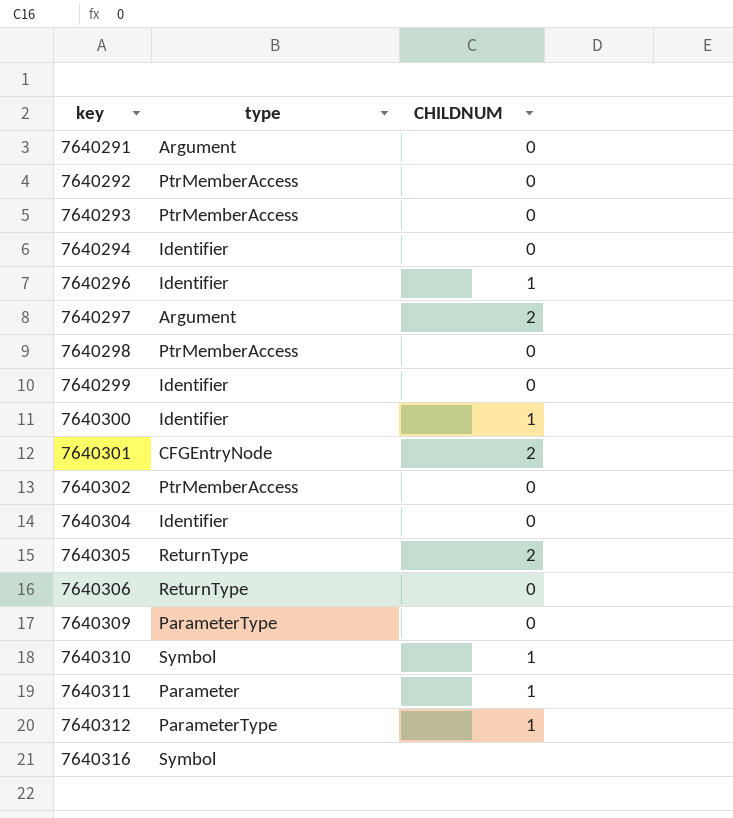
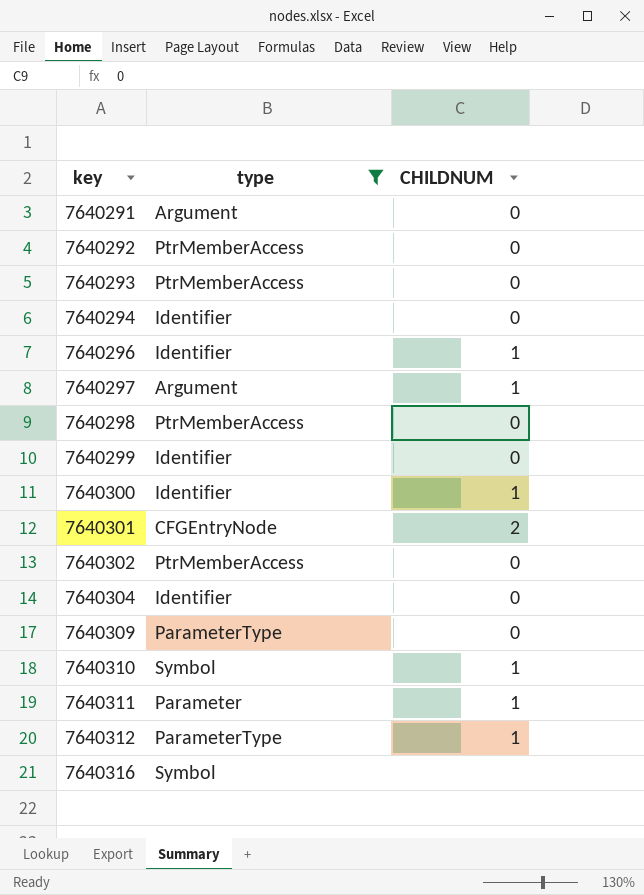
filter: none -> type != ReturnType
7640297 | CHILDNUM: 2 -> 1

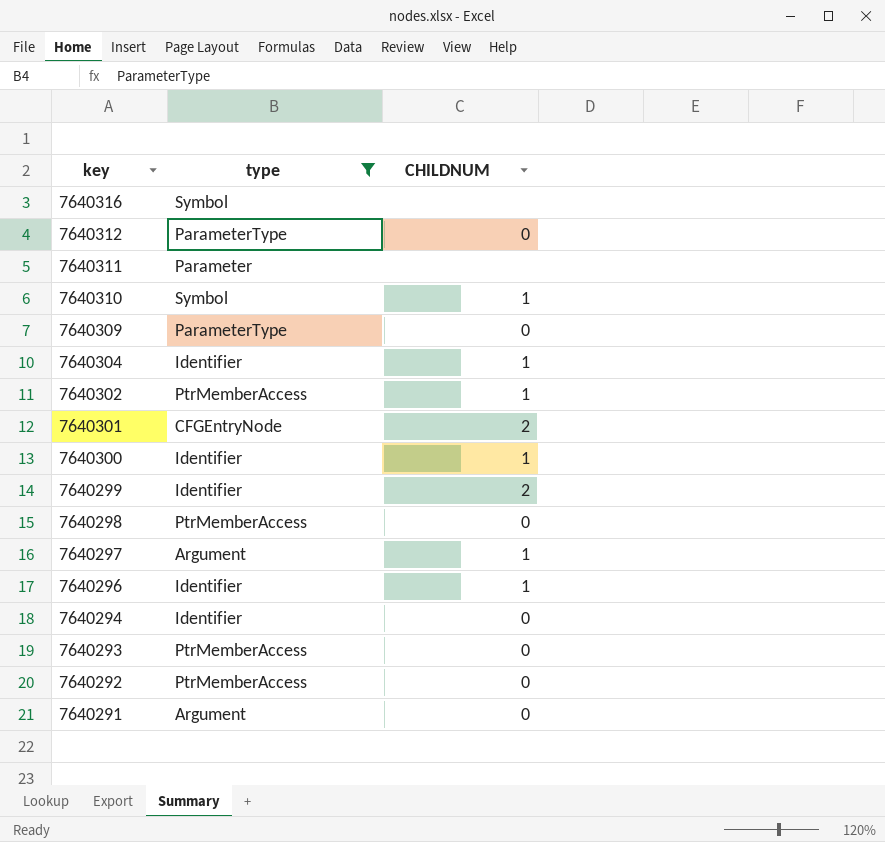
row order: key ascending -> key descending
7640312 | CHILDNUM: 1 -> 0
7640311 | CHILDNUM: 1 -> none
7640304 | CHILDNUM: 0 -> 1
7640302 | CHILDNUM: 0 -> 1
7640299 | CHILDNUM: 0 -> 2

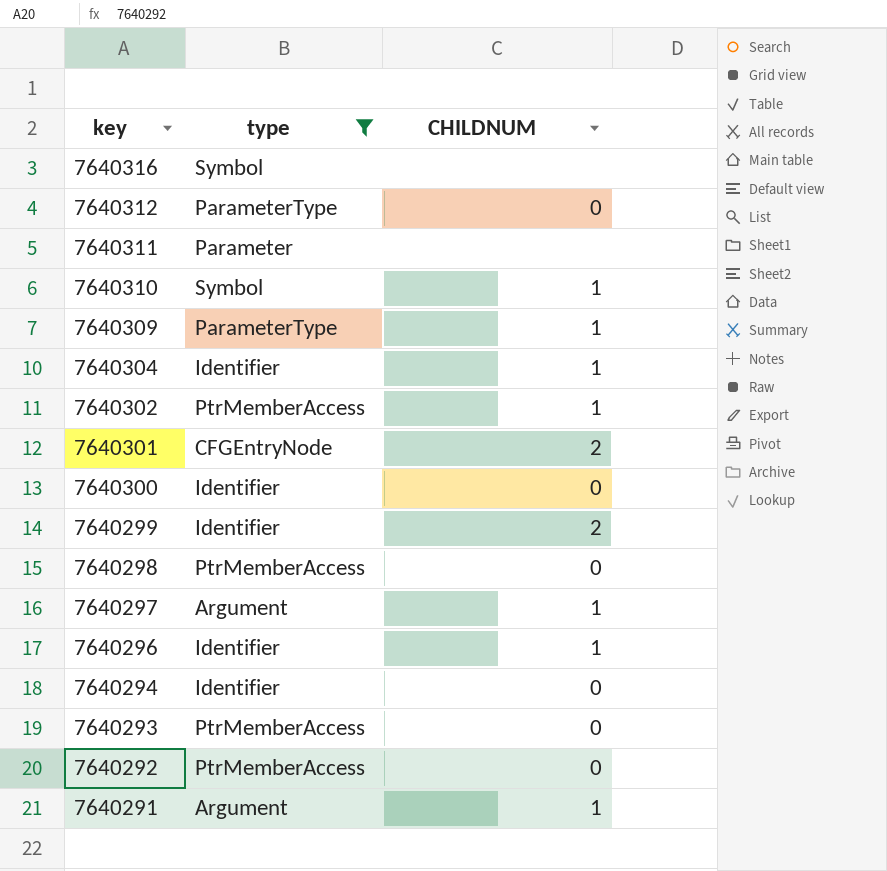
7640309 | CHILDNUM: 0 -> 1
7640300 | CHILDNUM: 1 -> 0
7640291 | CHILDNUM: 0 -> 1

